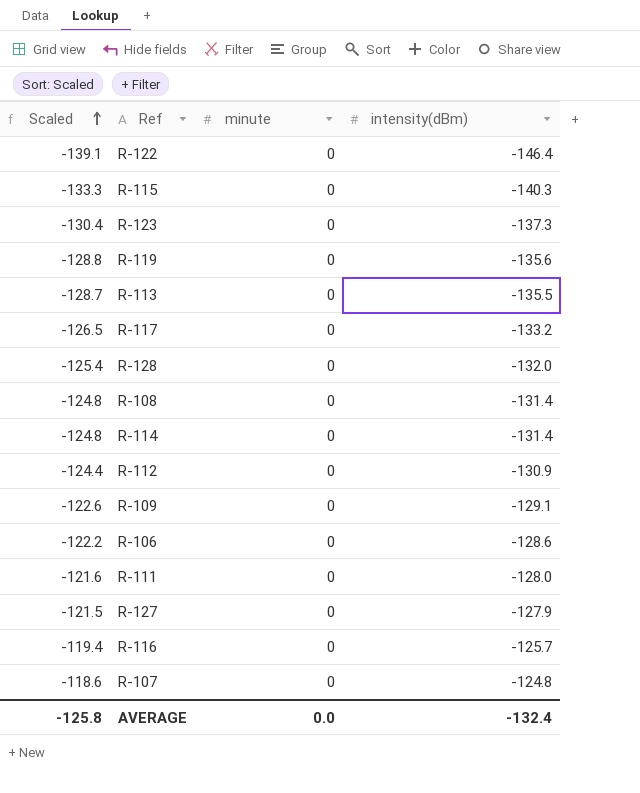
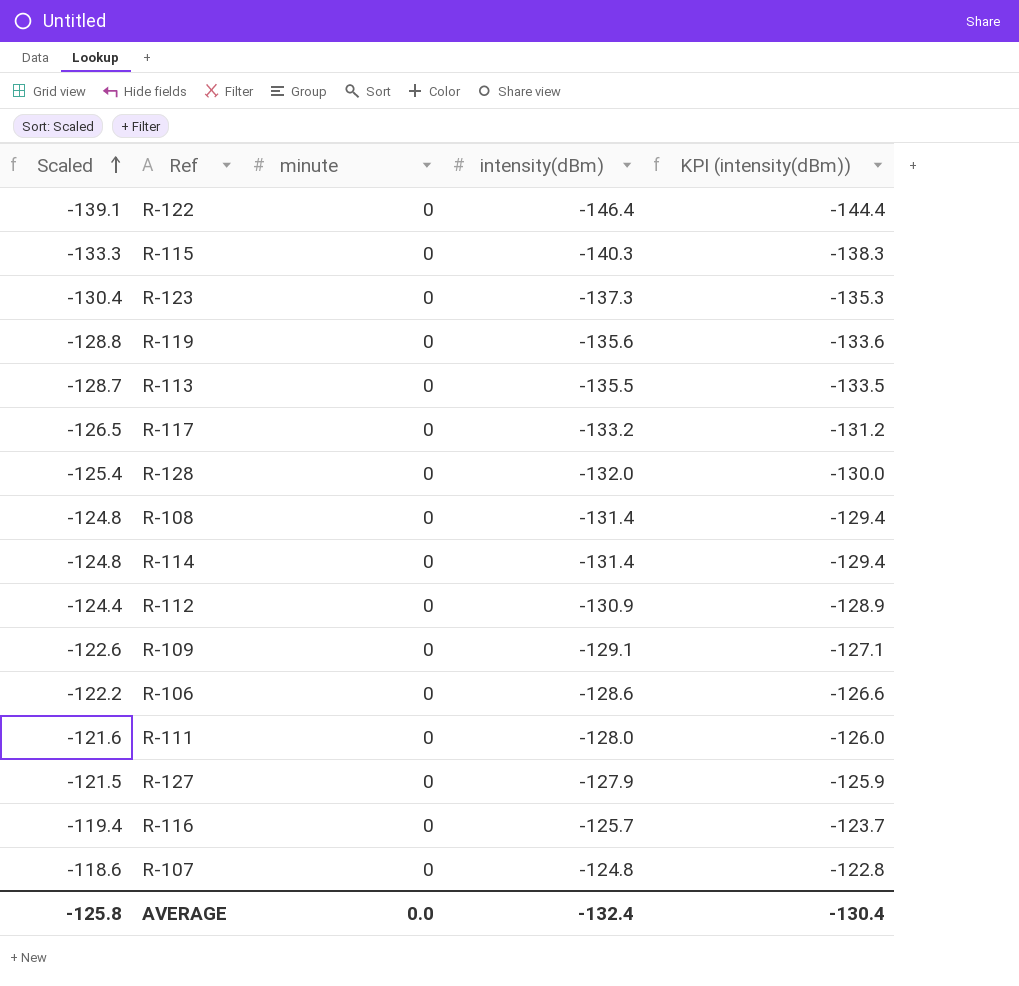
column KPI (intensity(dBm)) | formula: none -> [intensity(dBm)] + 2

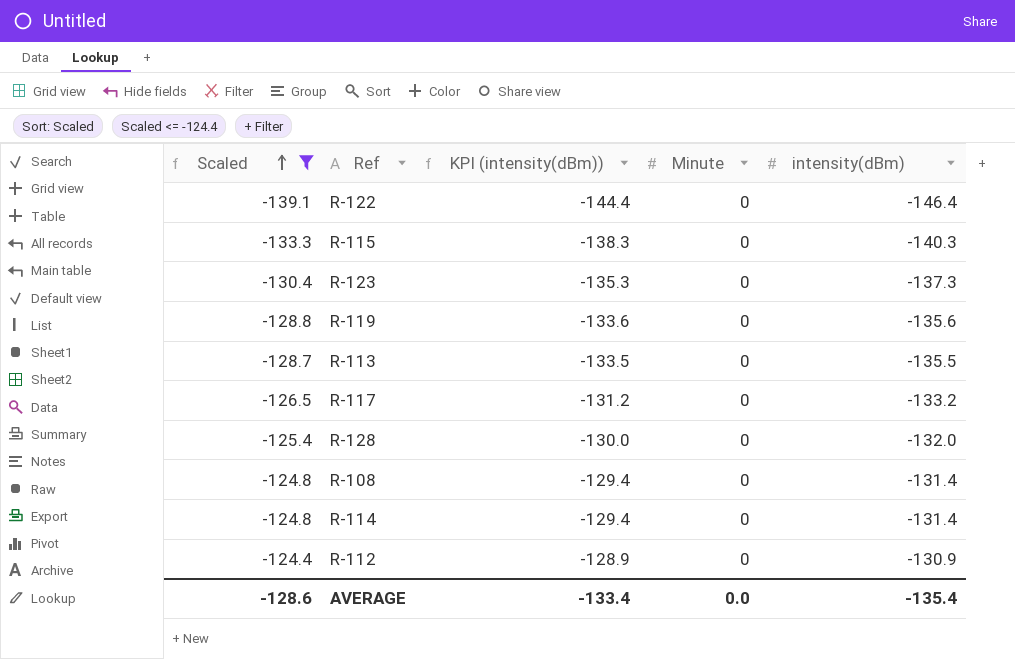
filter: none -> Scaled <= -124.4
column KPI (intensity(dBm)) | position: 5 -> 3
column name: minute -> Minute
AVERAGE | Scaled: -125.8 -> -128.6
AVERAGE | KPI (intensity(dBm)): -130.4 -> -133.4
AVERAGE | intensity(dBm): -132.4 -> -135.4

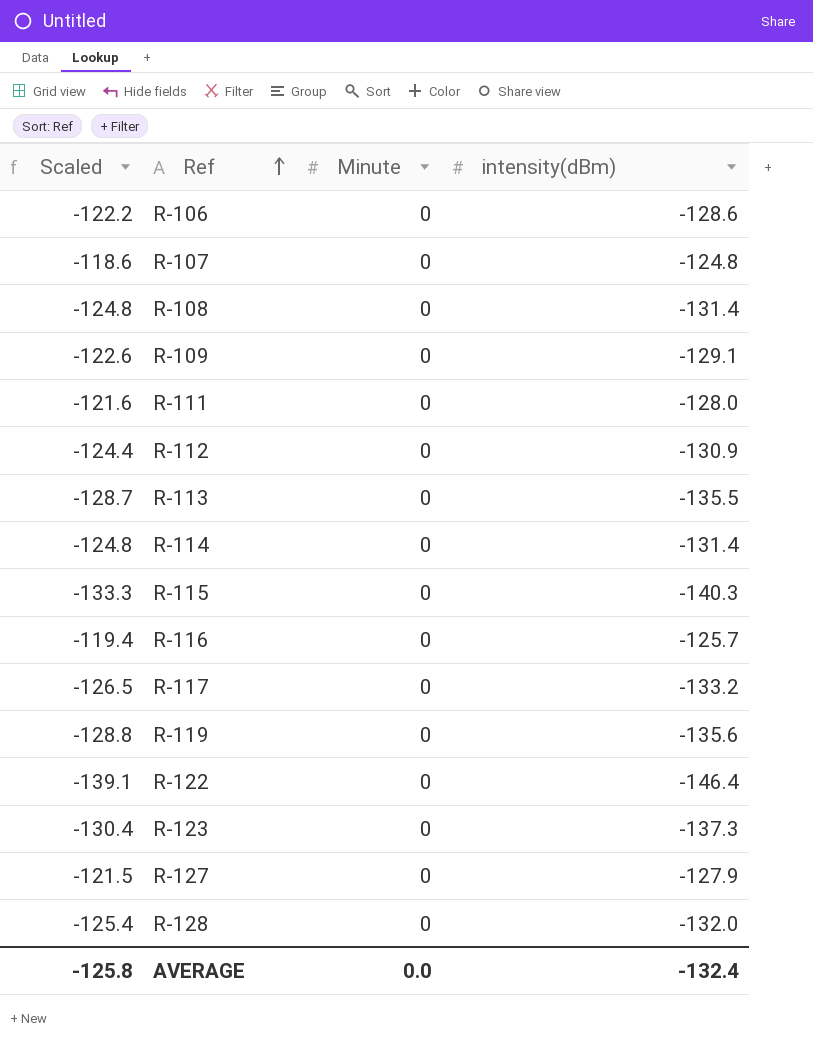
filter: Scaled <= -124.4 -> none
row order: Scaled ascending -> Ref ascending
column KPI (intensity(dBm)) | formula: [intensity(dBm)] + 2 -> none
AVERAGE | Scaled: -128.6 -> -125.8
AVERAGE | intensity(dBm): -135.4 -> -132.4

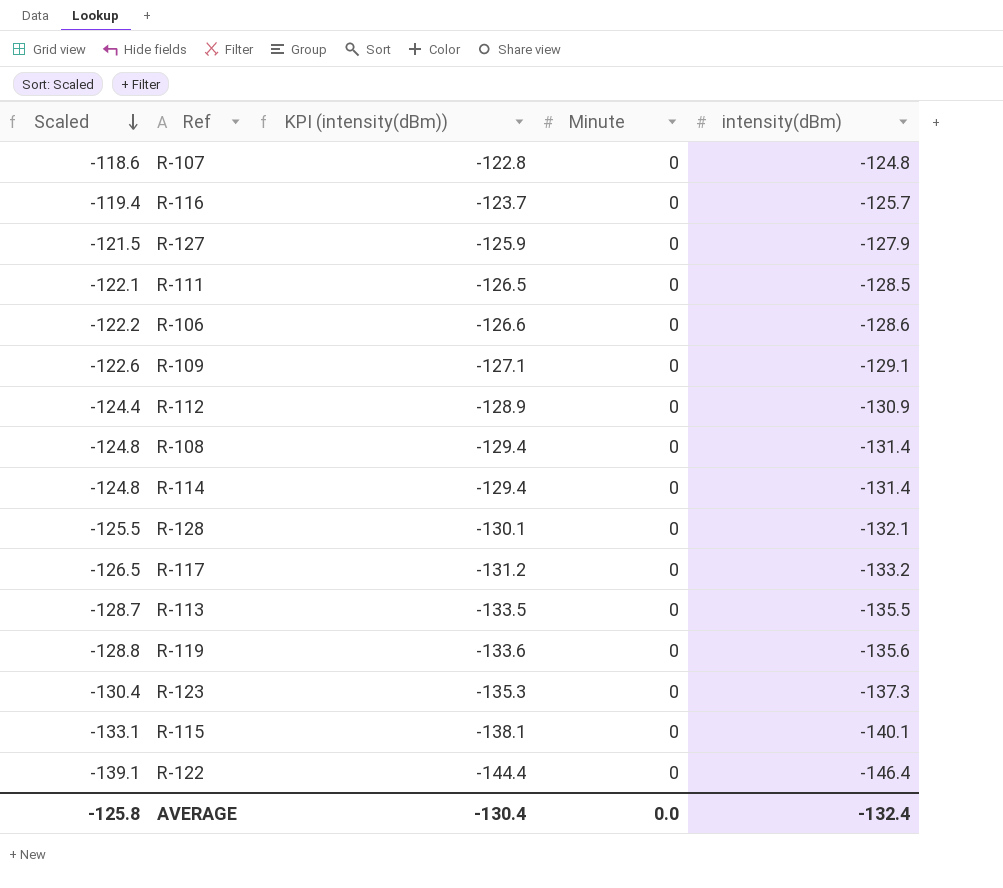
row order: Ref ascending -> Scaled descending
column KPI (intensity(dBm)) | formula: none -> [intensity(dBm)] + 2
R-111 | Scaled: -121.6 -> -122.1
R-111 | intensity(dBm): -128.0 -> -128.5
R-128 | Scaled: -125.4 -> -125.5
R-128 | intensity(dBm): -132.0 -> -132.1
R-115 | Scaled: -133.3 -> -133.1
R-115 | intensity(dBm): -140.3 -> -140.1

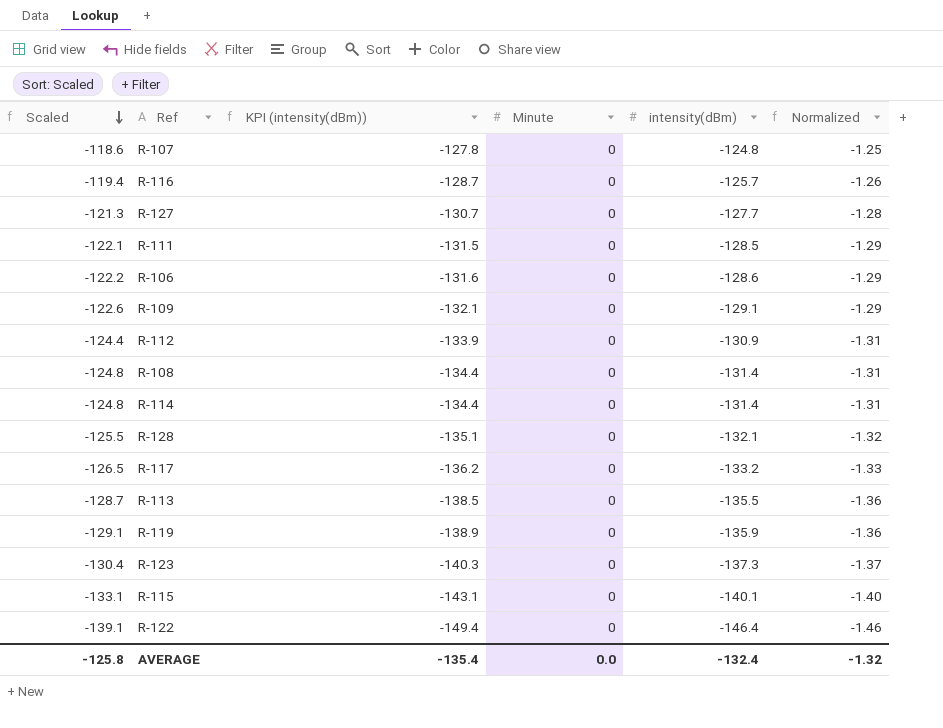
column KPI (intensity(dBm)) | formula: [intensity(dBm)] + 2 -> [intensity(dBm)] - 3
column Normalized | formula: none -> [intensity(dBm)] * 0.01
R-127 | Scaled: -121.5 -> -121.3
R-127 | intensity(dBm): -127.9 -> -127.7
R-119 | Scaled: -128.8 -> -129.1
R-119 | intensity(dBm): -135.6 -> -135.9
AVERAGE | KPI (intensity(dBm)): -130.4 -> -135.4

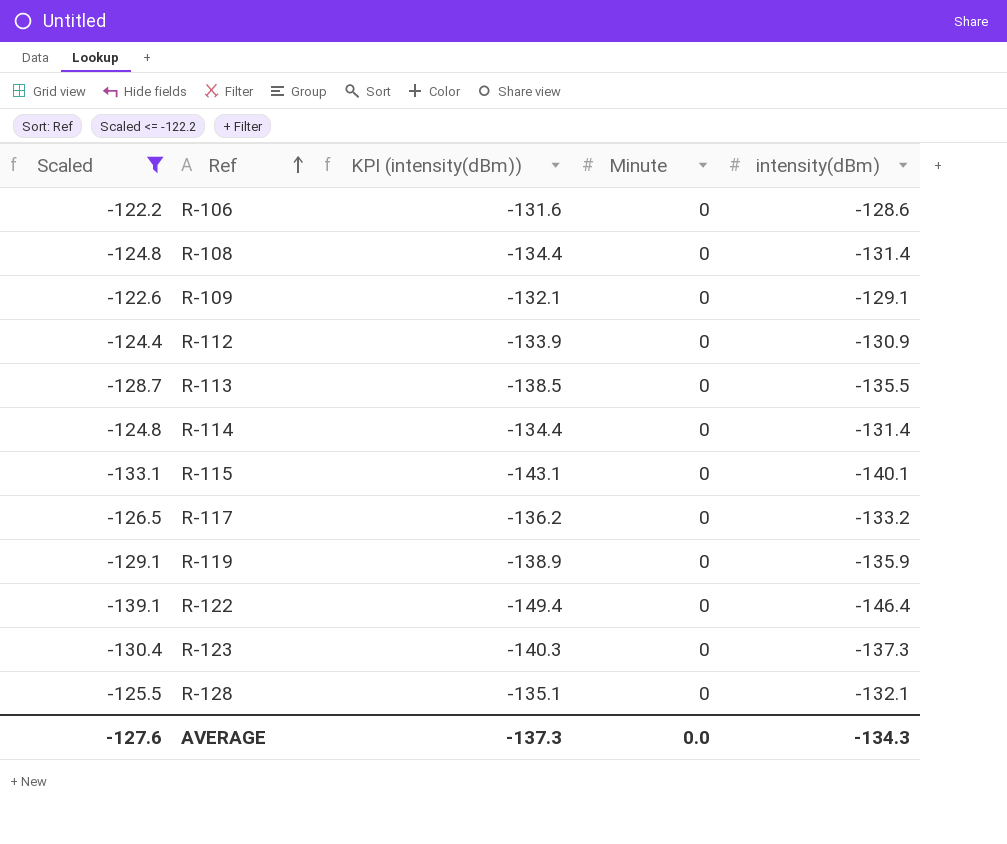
filter: none -> Scaled <= -122.2
row order: Scaled descending -> Ref ascending
column Normalized | formula: [intensity(dBm)] * 0.01 -> none
AVERAGE | Scaled: -125.8 -> -127.6
AVERAGE | KPI (intensity(dBm)): -135.4 -> -137.3
AVERAGE | intensity(dBm): -132.4 -> -134.3

